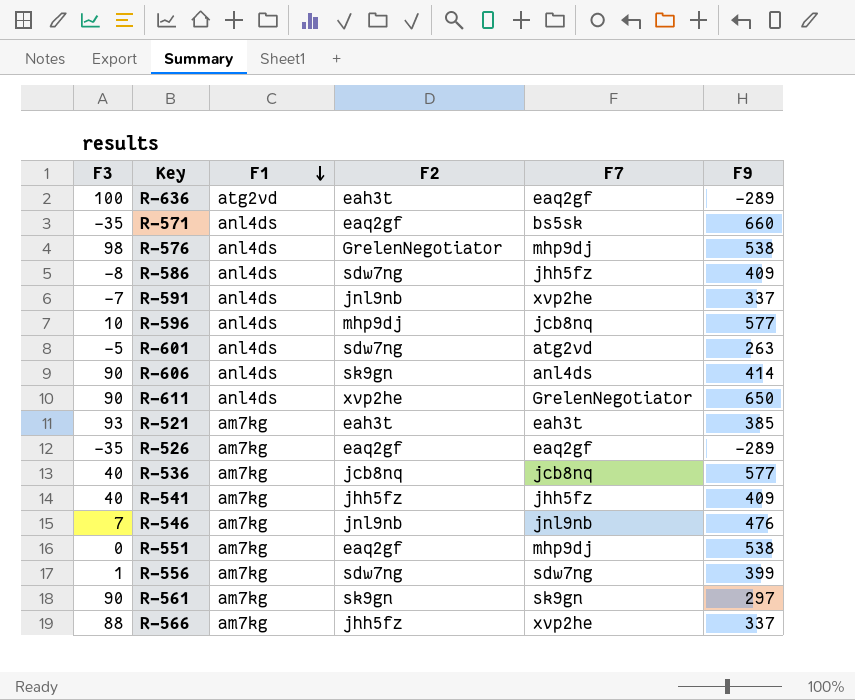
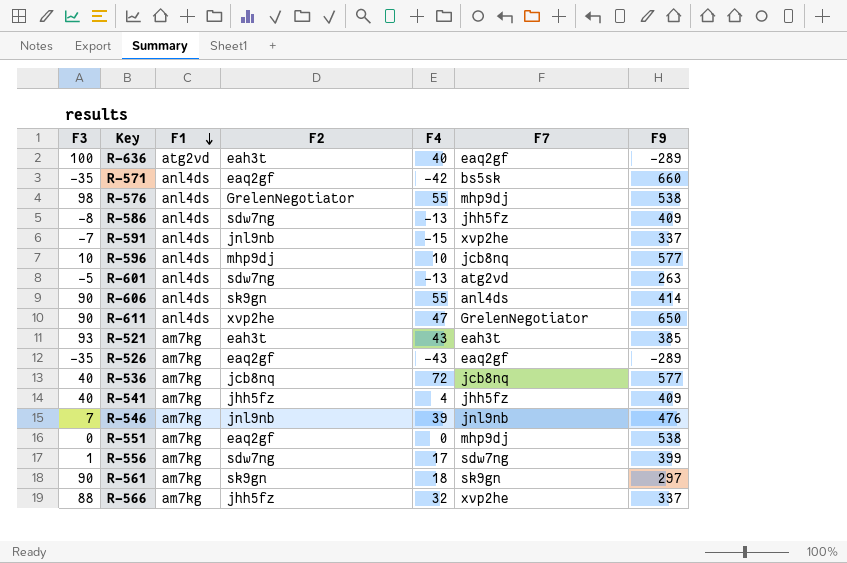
column F4 | position: none -> 5

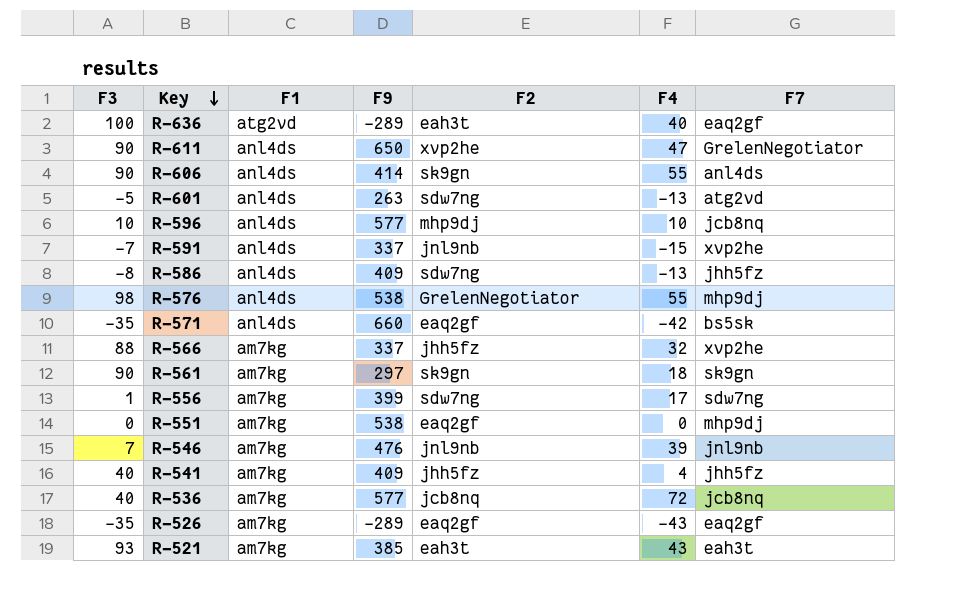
row order: F1 descending -> Key descending
column F9 | position: 7 -> 4

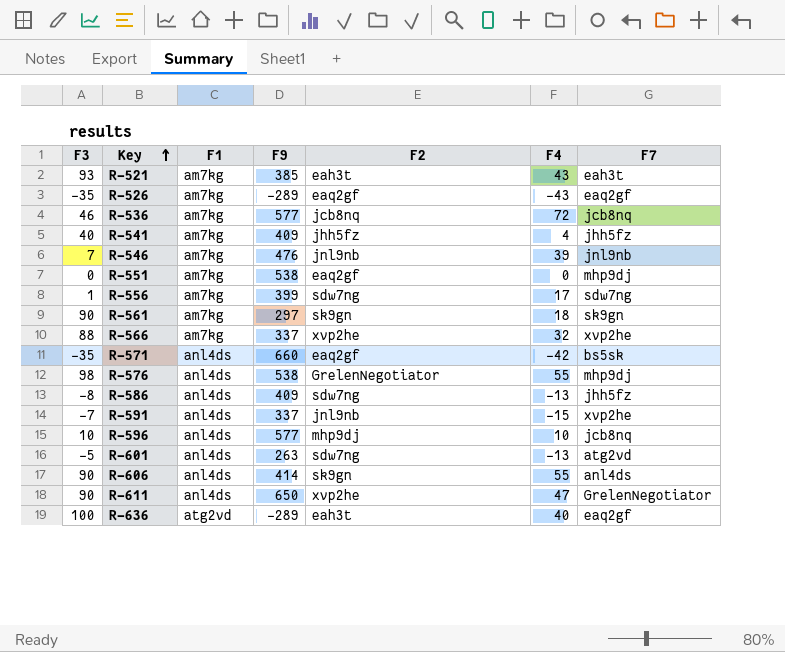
row order: Key descending -> Key ascending
R-536 | F3: 40 -> 46
R-566 | F2: jhh5fz -> xvp2he

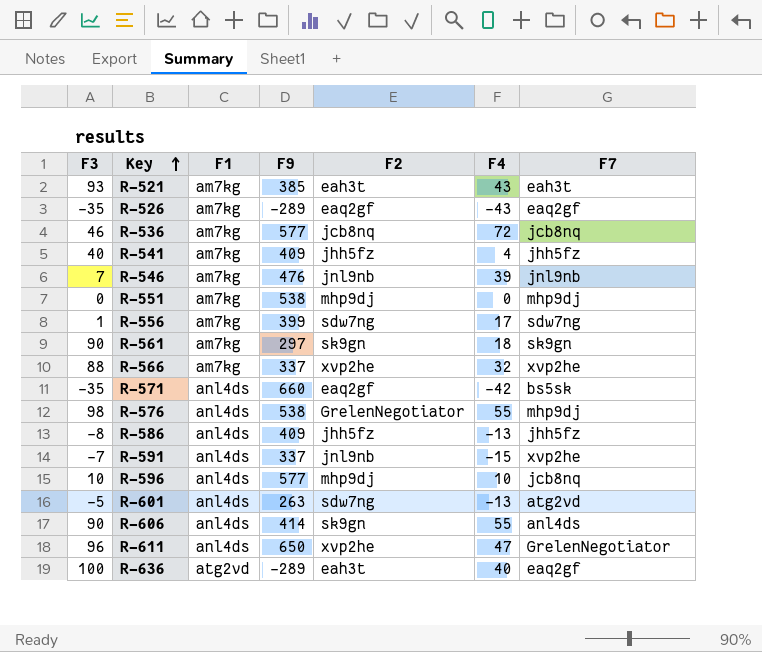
R-551 | F2: eaq2gf -> mhp9dj
R-586 | F2: sdw7ng -> jhh5fz
R-611 | F3: 90 -> 96

